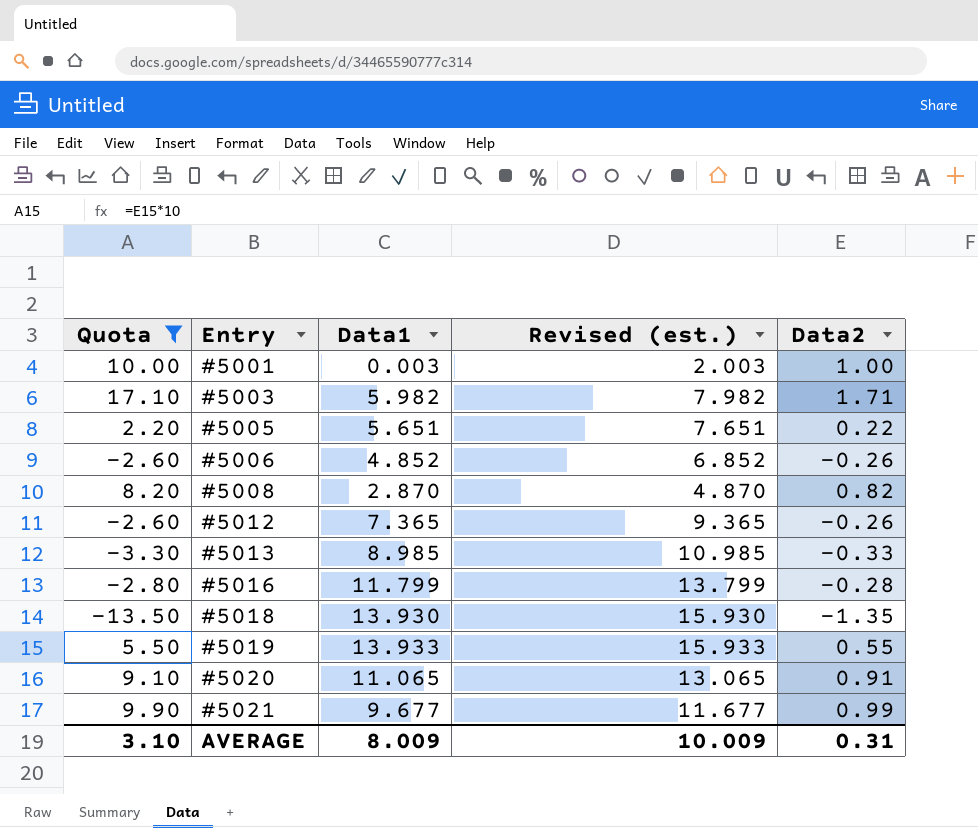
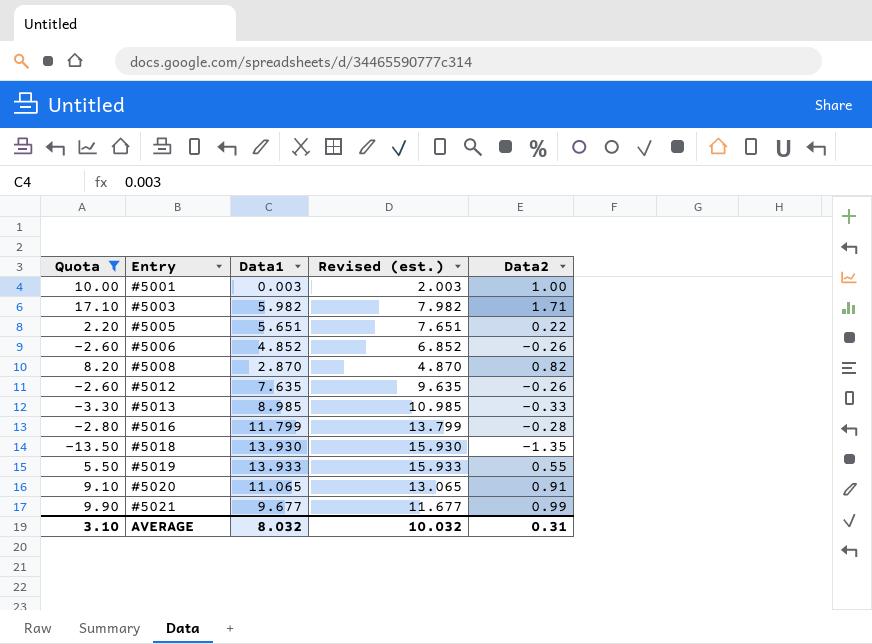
#5012 | Data1: 7.365 -> 7.635
#5012 | Revised (est.): 9.365 -> 9.635
AVERAGE | Data1: 8.009 -> 8.032
AVERAGE | Revised (est.): 10.009 -> 10.032

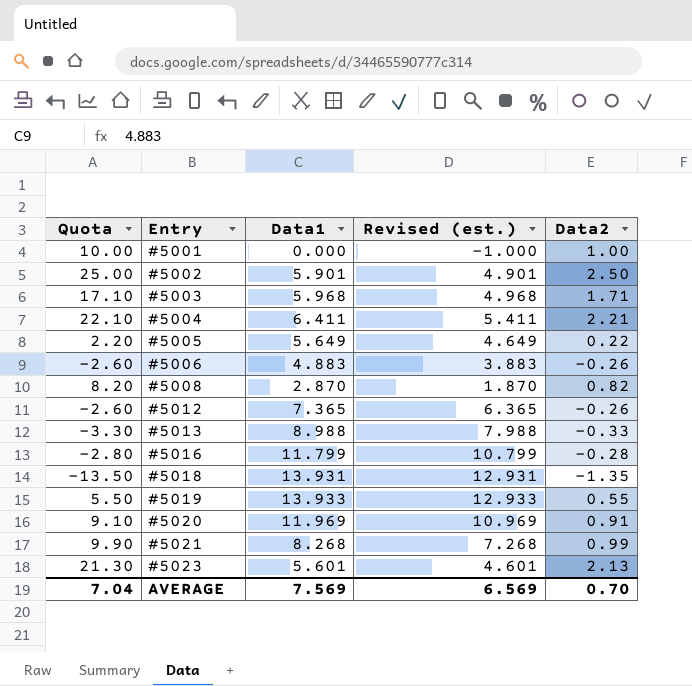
filter: Quota <= 17.10 -> none
column Revised (est.) | formula: [Data1] + 2 -> [Data1] - 1
#5001 | Data1: 0.003 -> 0.000
#5003 | Data1: 5.982 -> 5.968
#5005 | Data1: 5.651 -> 5.649
#5006 | Data1: 4.852 -> 4.883
#5012 | Data1: 7.635 -> 7.365
#5013 | Data1: 8.985 -> 8.988
#5018 | Data1: 13.930 -> 13.931
#5020 | Data1: 11.065 -> 11.969
#5021 | Data1: 9.677 -> 8.268
AVERAGE | Quota: 3.10 -> 7.04
AVERAGE | Data1: 8.032 -> 7.569
AVERAGE | Revised (est.): 10.032 -> 6.569
AVERAGE | Data2: 0.31 -> 0.70

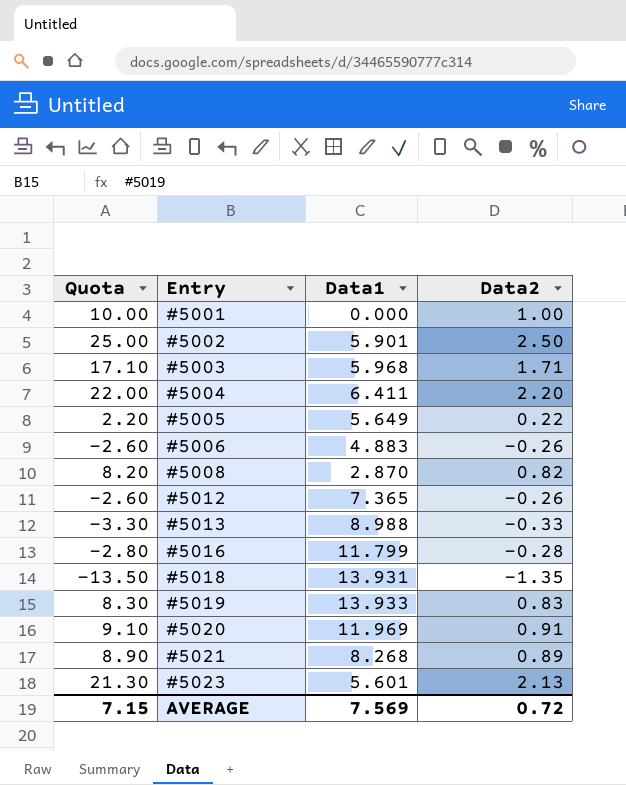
column Revised (est.) | formula: [Data1] - 1 -> none
#5004 | Quota: 22.10 -> 22.00
#5004 | Data2: 2.21 -> 2.20
#5019 | Quota: 5.50 -> 8.30
#5019 | Data2: 0.55 -> 0.83
#5021 | Quota: 9.90 -> 8.90
#5021 | Data2: 0.99 -> 0.89
AVERAGE | Quota: 7.04 -> 7.15
AVERAGE | Data2: 0.70 -> 0.72

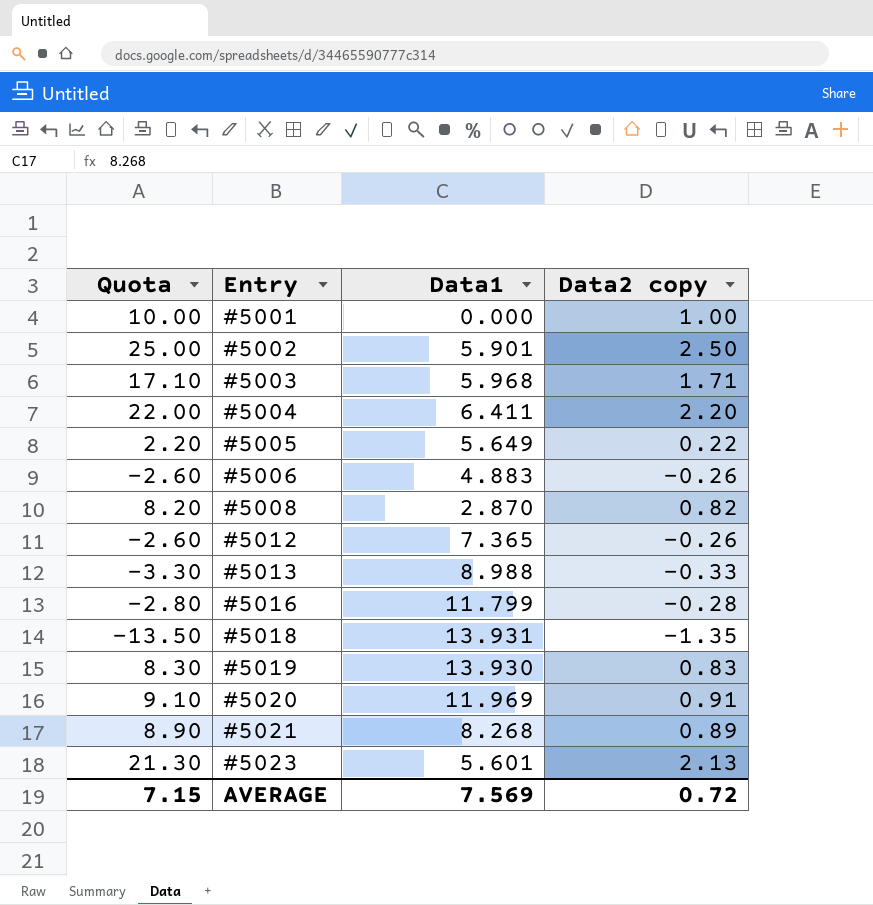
column name: Data2 -> Data2 copy
#5019 | Data1: 13.933 -> 13.930

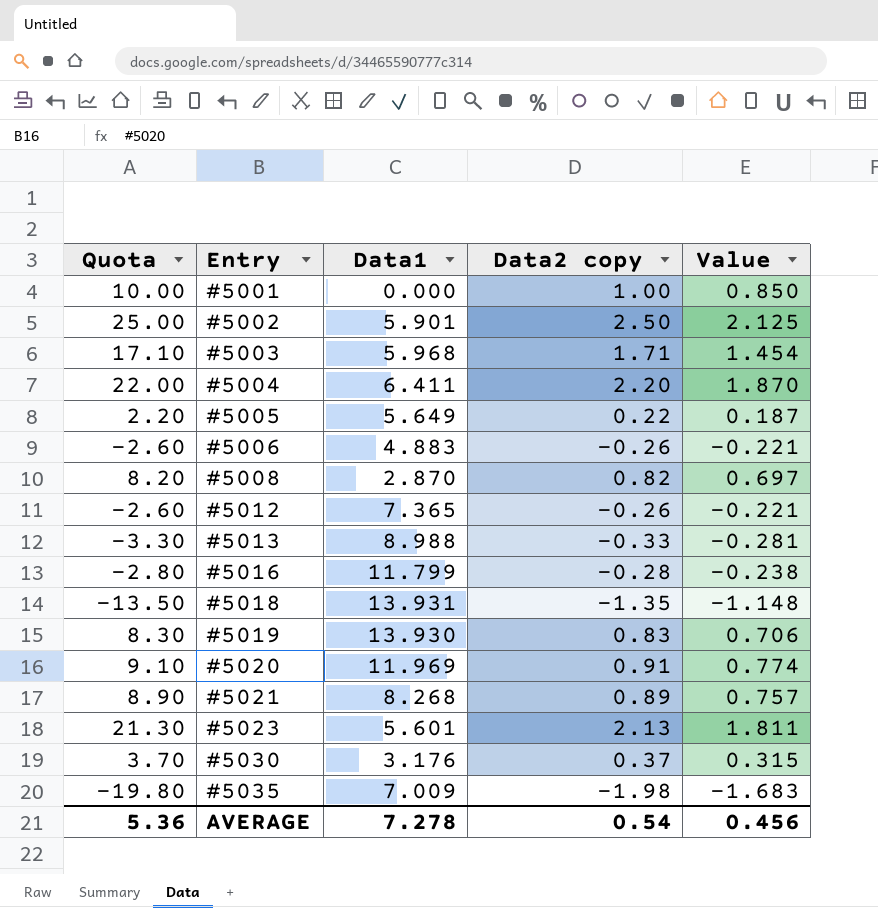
column Value | formula: none -> [Data2 copy] * 0.85
row #5030: none -> 3.70 | 3.176 | 0.37 | 0.315
row #5035: none -> -19.80 | 7.009 | -1.98 | -1.683
AVERAGE | Quota: 7.15 -> 5.36
AVERAGE | Data1: 7.569 -> 7.278
AVERAGE | Data2 copy: 0.72 -> 0.54

